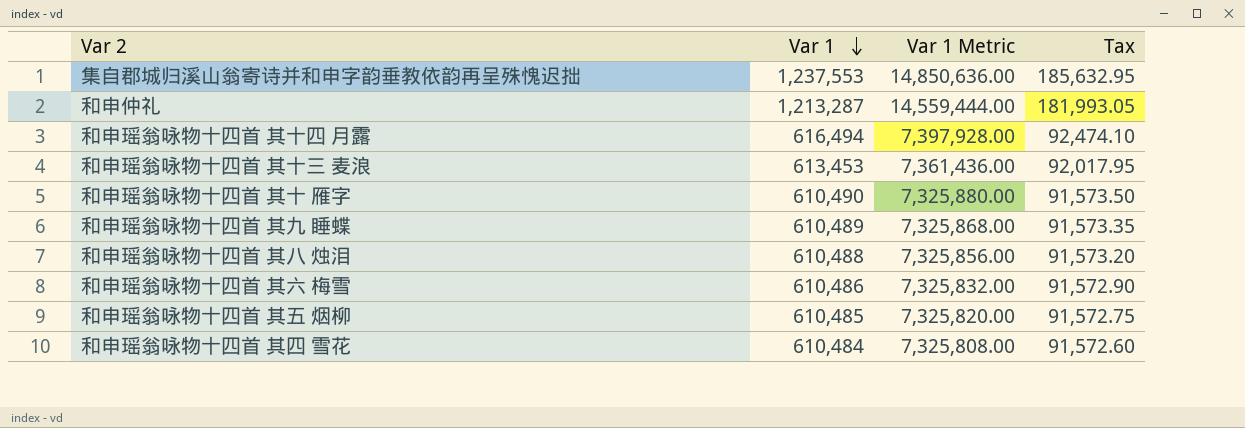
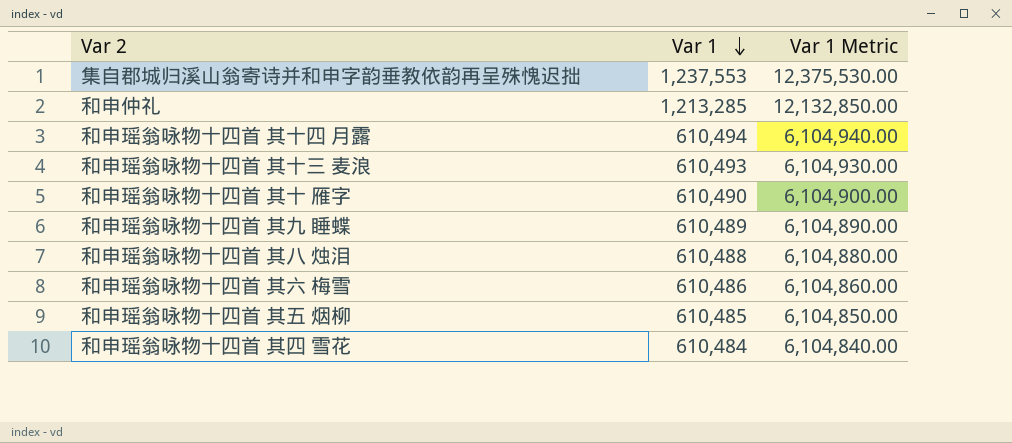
column Tax | formula: [Var 1] * 0.15 -> none
column Var 1 Metric | formula: [Var 1] * 12 -> [Var 1] * 10
和申仲礼 | Var 1: 1,213,287 -> 1,213,285
和申瑶翁咏物十四首 其十四 月露 | Var 1: 616,494 -> 610,494
和申瑶翁咏物十四首 其十三 麦浪 | Var 1: 613,453 -> 610,493

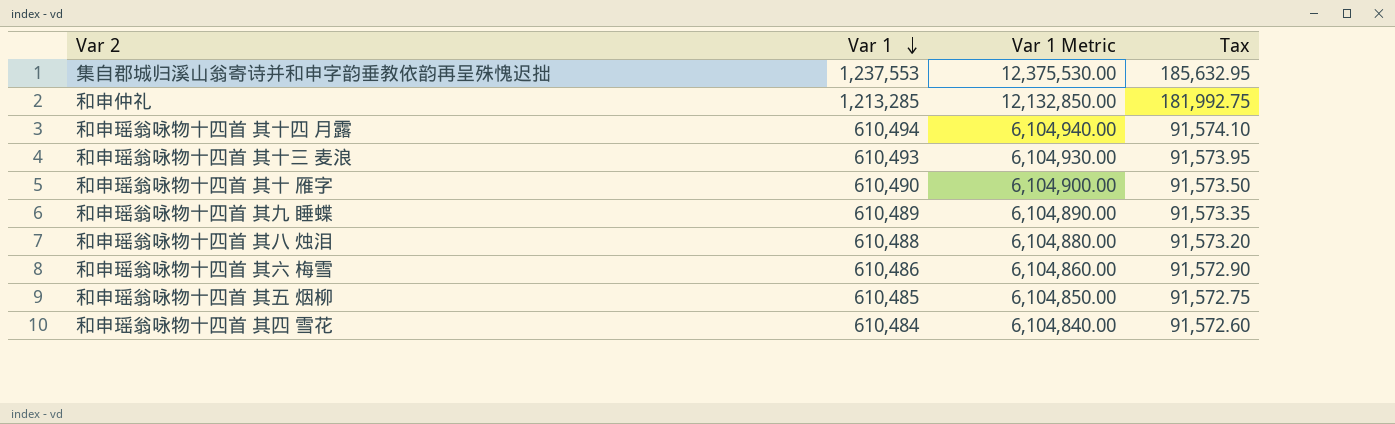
column Tax | formula: none -> [Var 1] * 0.15

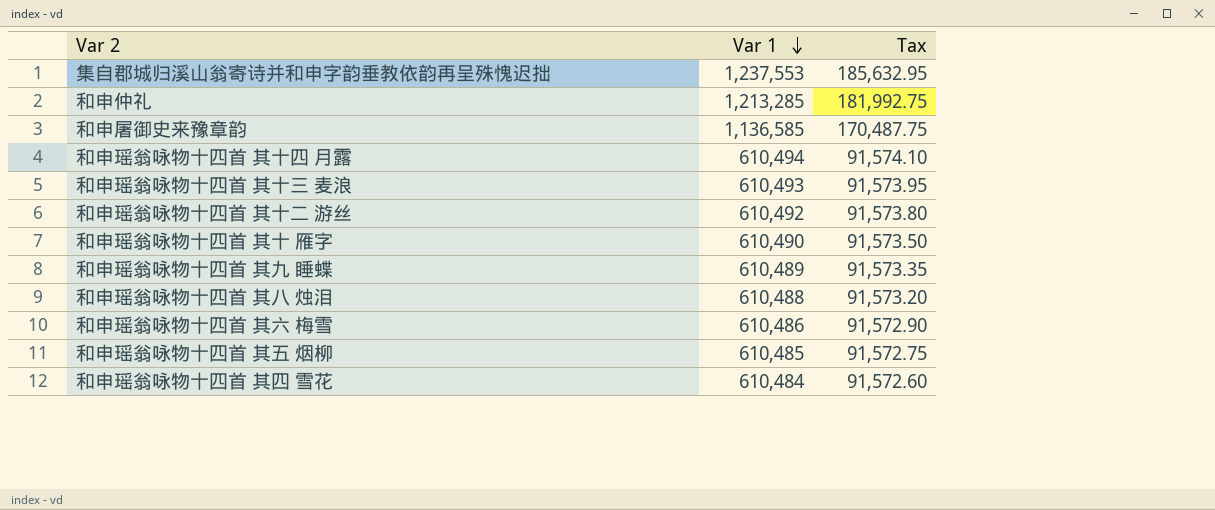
column Var 1 Metric | formula: [Var 1] * 10 -> none
row 和申屠御史来豫章韵: none -> 1,136,585 | 170,487.75
row 和申瑶翁咏物十四首 其十二 游丝: none -> 610,492 | 91,573.80

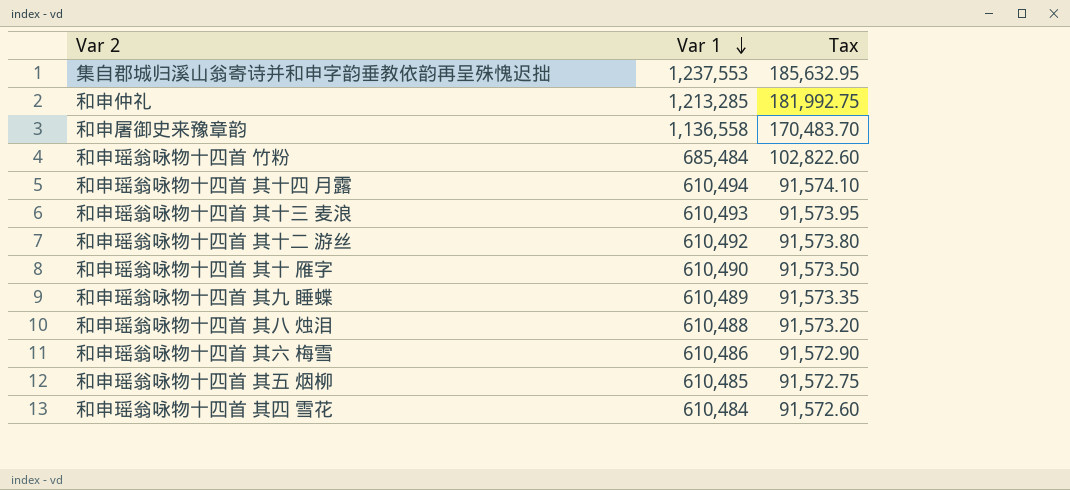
和申屠御史来豫章韵 | Var 1: 1,136,585 -> 1,136,558
和申屠御史来豫章韵 | Tax: 170,487.75 -> 170,483.70
row 和申瑶翁咏物十四首 竹粉: none -> 685,484 | 102,822.60

